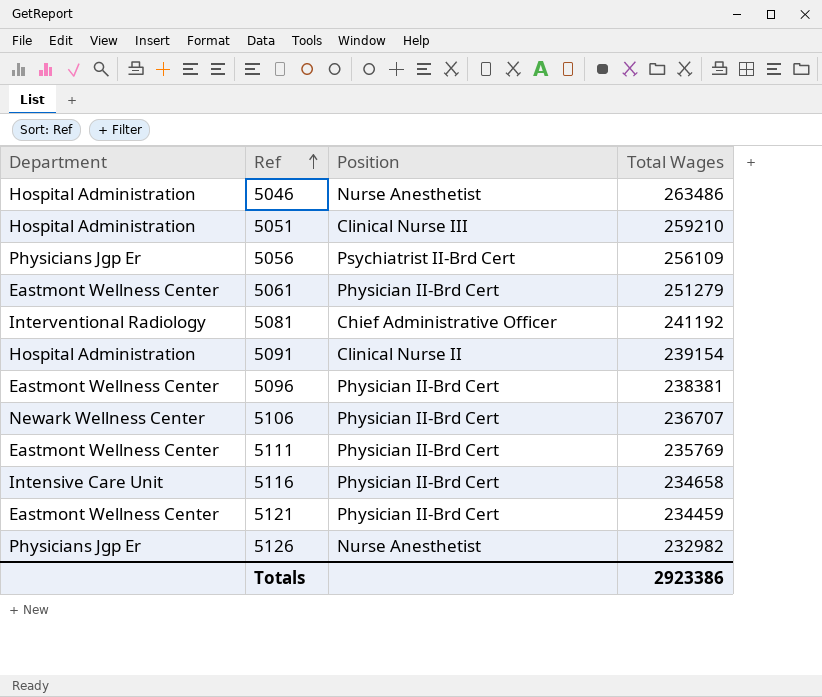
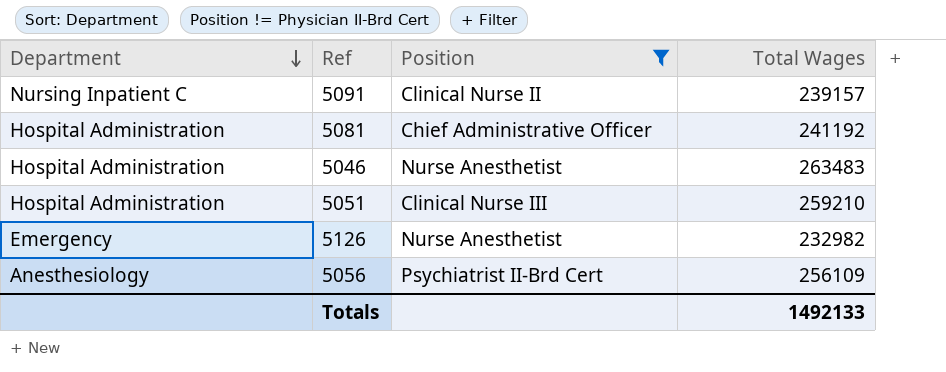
filter: none -> Position != Physician II-Brd Cert
row order: Ref ascending -> Department descending
5091 | Department: Hospital Administration -> Nursing Inpatient C
5091 | Total Wages: 239154 -> 239157
5081 | Department: Interventional Radiology -> Hospital Administration
5046 | Total Wages: 263486 -> 263483
5126 | Department: Physicians Jgp Er -> Emergency
5056 | Department: Physicians Jgp Er -> Anesthesiology
Totals | Total Wages: 2923386 -> 1492133

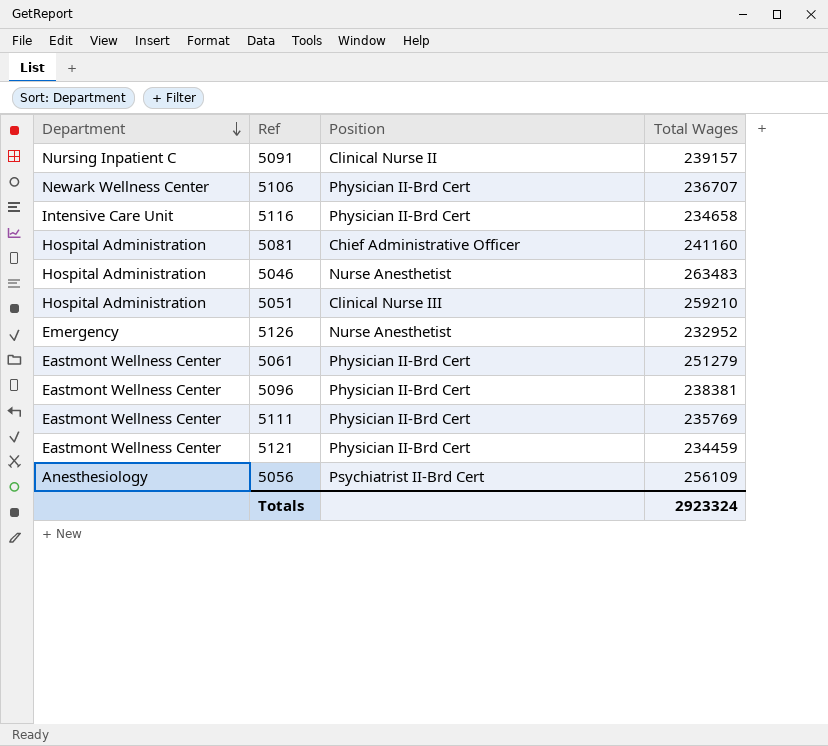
filter: Position != Physician II-Brd Cert -> none
5081 | Total Wages: 241192 -> 241160
5126 | Total Wages: 232982 -> 232952
Totals | Total Wages: 1492133 -> 2923324

